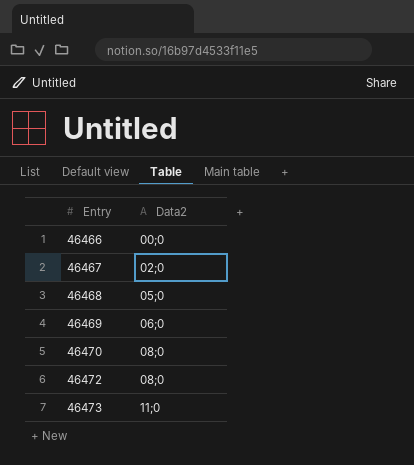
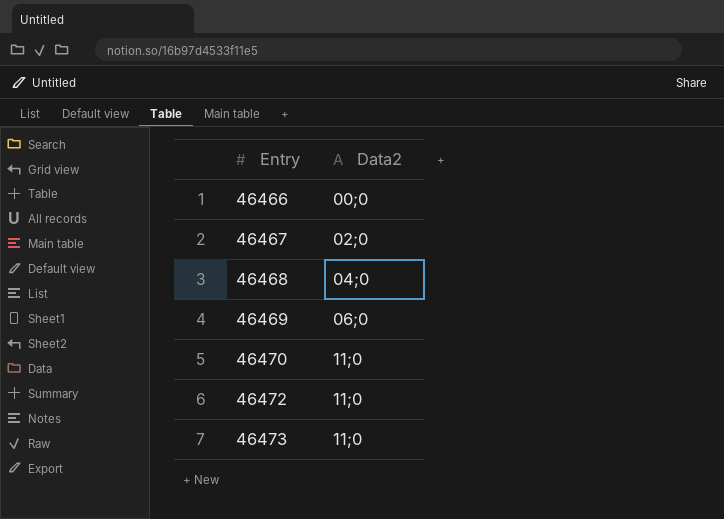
46468 | Data2: 05;0 -> 04;0
46470 | Data2: 08;0 -> 11;0
46472 | Data2: 08;0 -> 11;0

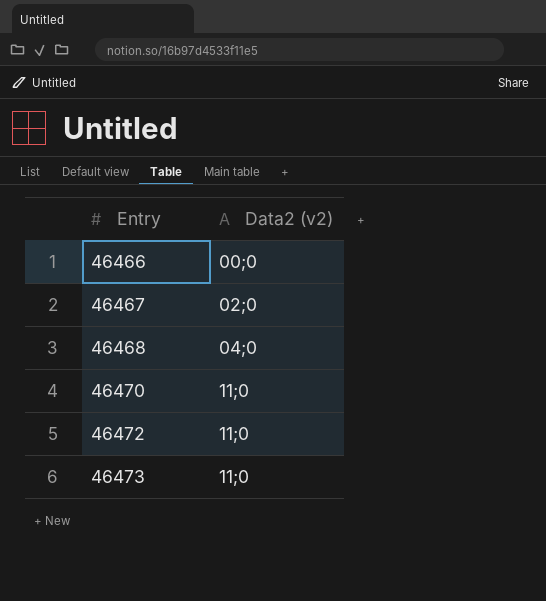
column name: Data2 -> Data2 (v2)
row 46469: 06;0 -> none

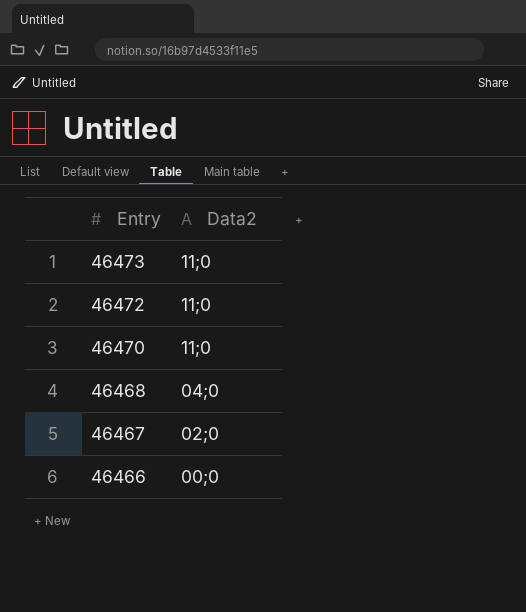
row order: Entry ascending -> Entry descending
column name: Data2 (v2) -> Data2

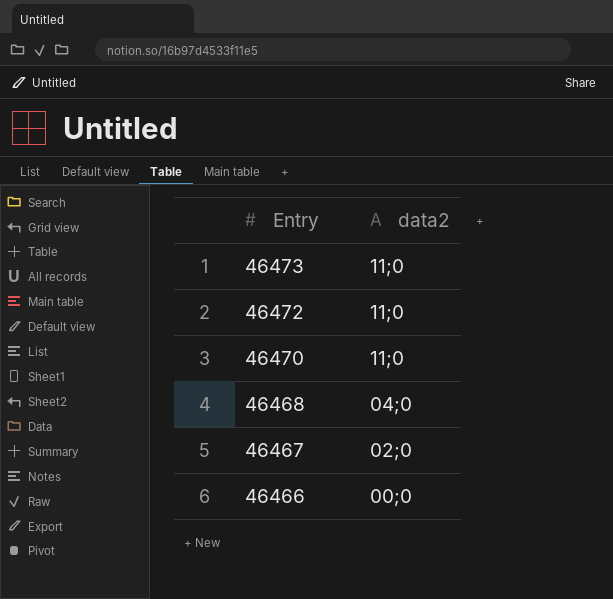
column name: Data2 -> data2

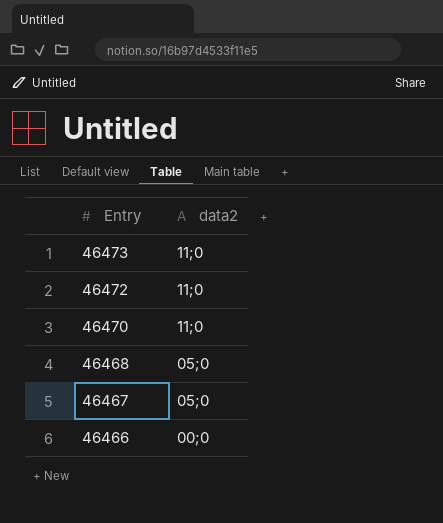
46468 | data2: 04;0 -> 05;0
46467 | data2: 02;0 -> 05;0

